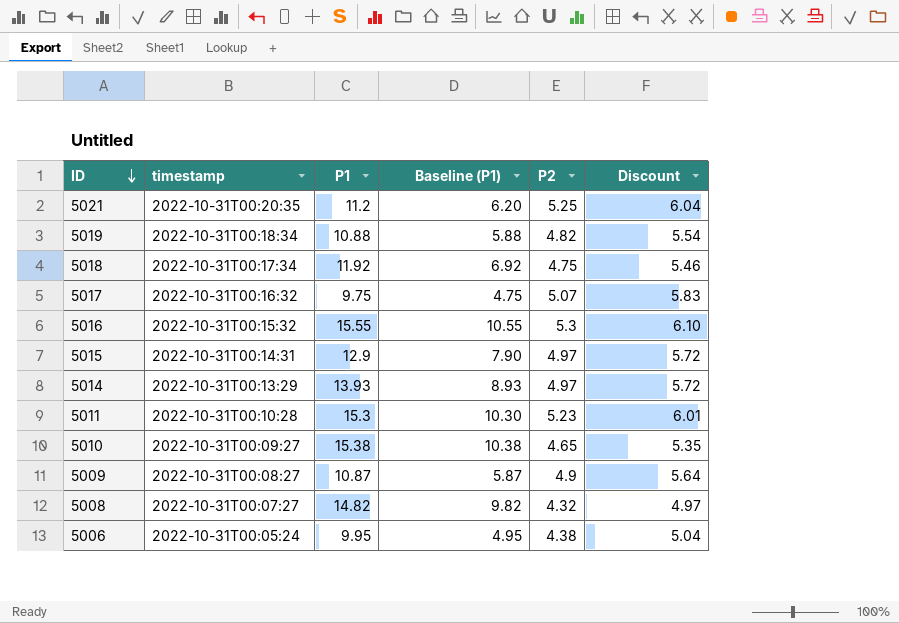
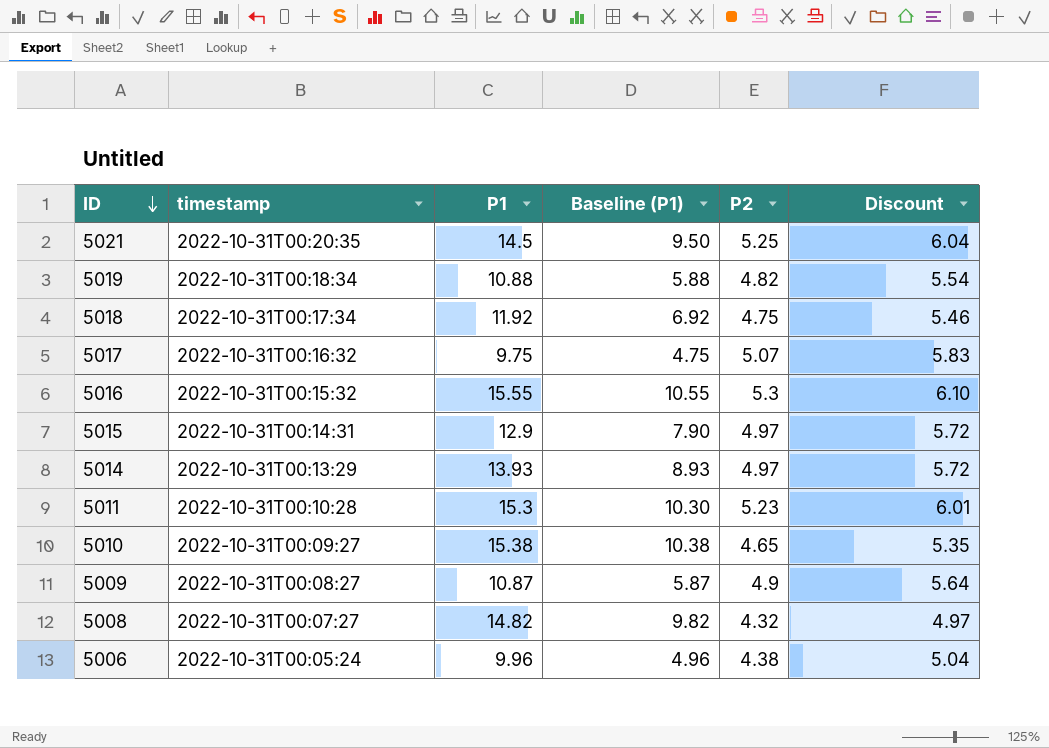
5021 | P1: 11.2 -> 14.5
5021 | Baseline (P1): 6.20 -> 9.50
5006 | P1: 9.95 -> 9.96
5006 | Baseline (P1): 4.95 -> 4.96

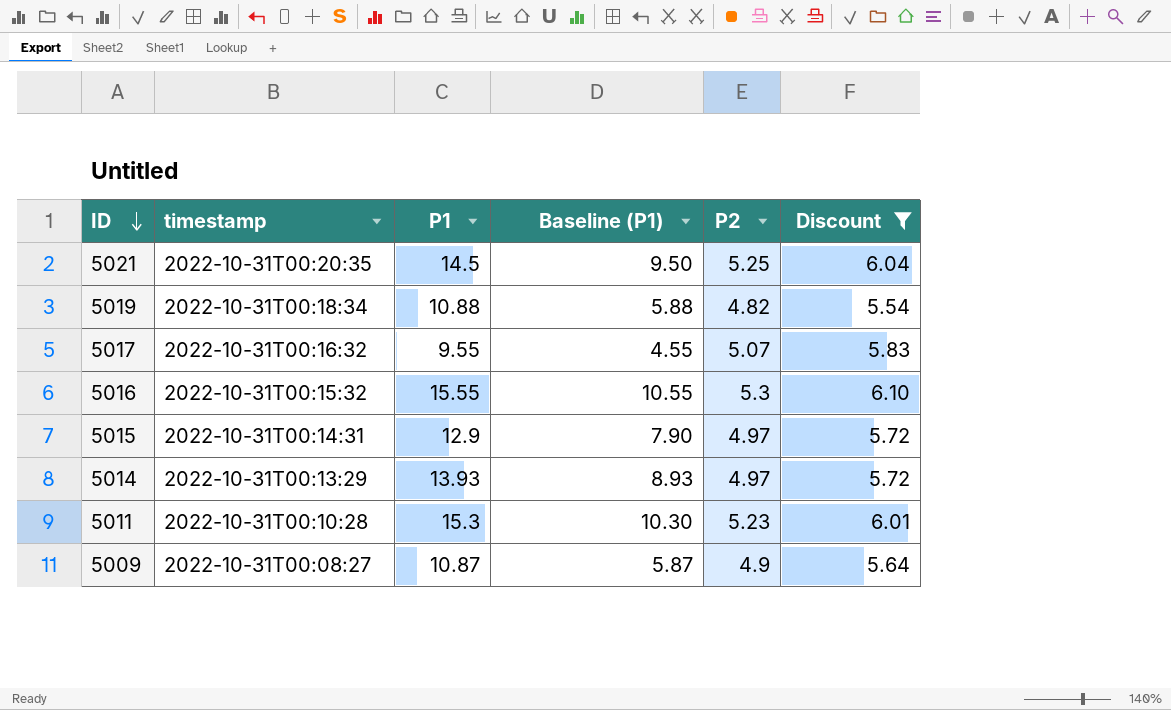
filter: none -> Discount >= 5.54
5017 | P1: 9.75 -> 9.55
5017 | Baseline (P1): 4.75 -> 4.55

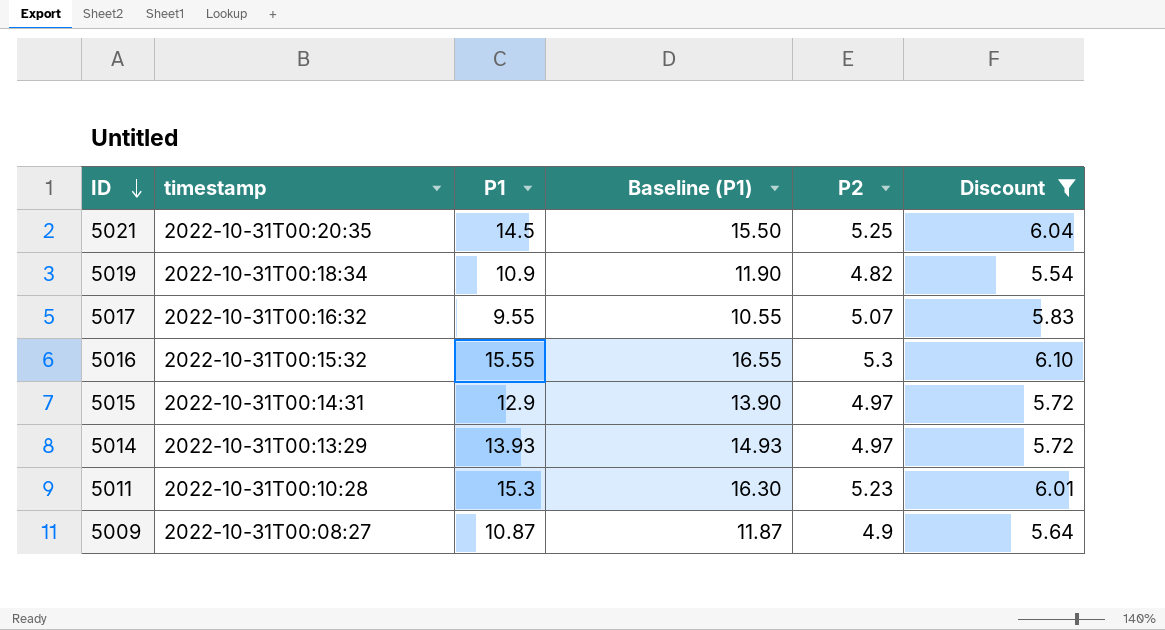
column Baseline (P1) | formula: [P1] - 5 -> [P1] + 1
5019 | P1: 10.88 -> 10.9

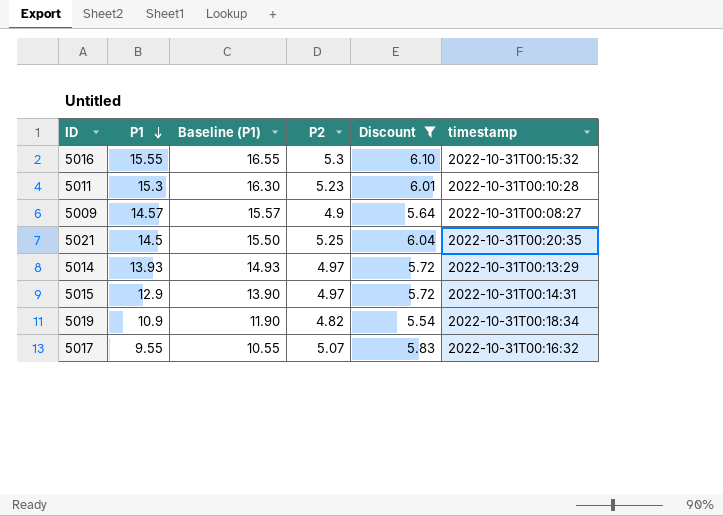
row order: ID descending -> P1 descending
column timestamp | position: 2 -> 6
5009 | P1: 10.87 -> 14.57
5009 | Baseline (P1): 11.87 -> 15.57

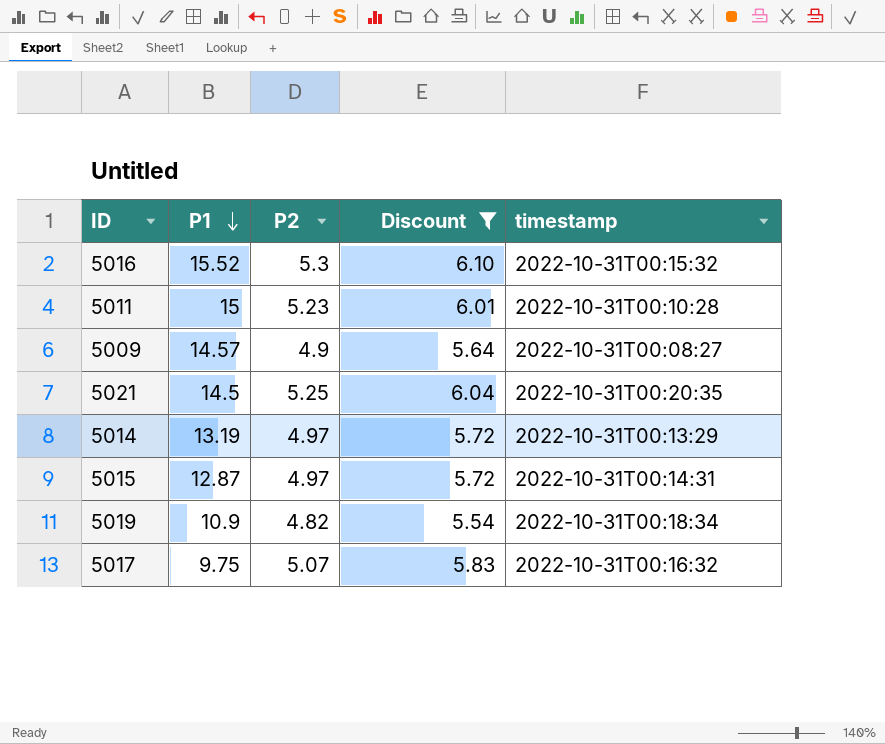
column Baseline (P1) | formula: [P1] + 1 -> none
5016 | P1: 15.55 -> 15.52
5011 | P1: 15.3 -> 15
5014 | P1: 13.93 -> 13.19
5015 | P1: 12.9 -> 12.87
5017 | P1: 9.55 -> 9.75

